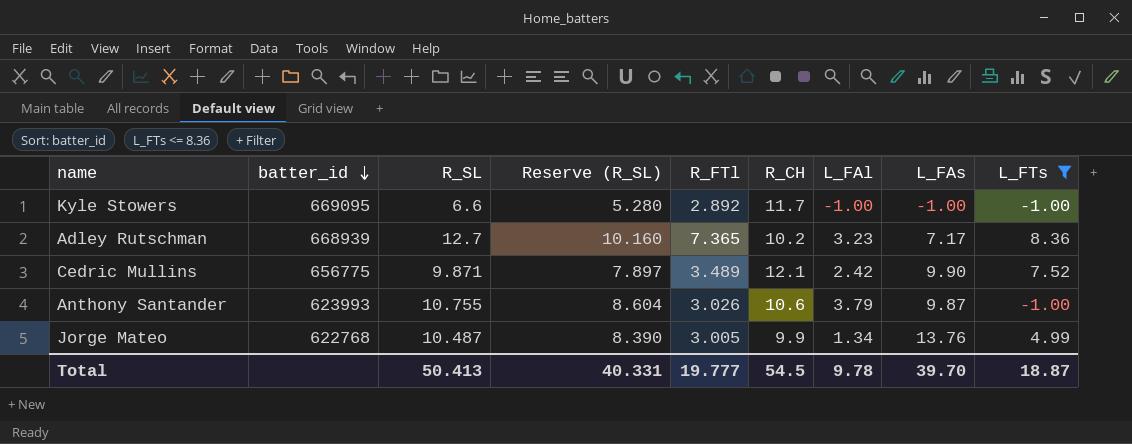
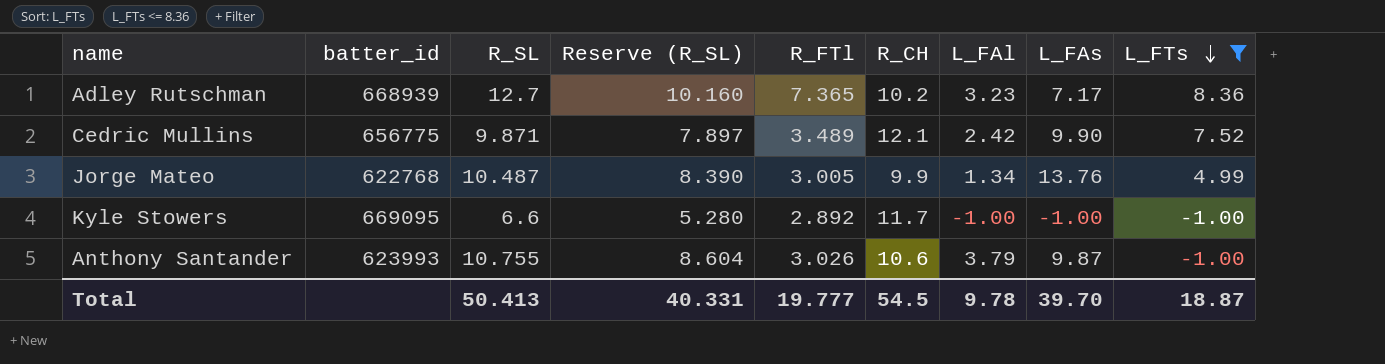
row order: batter_id descending -> L_FTs descending

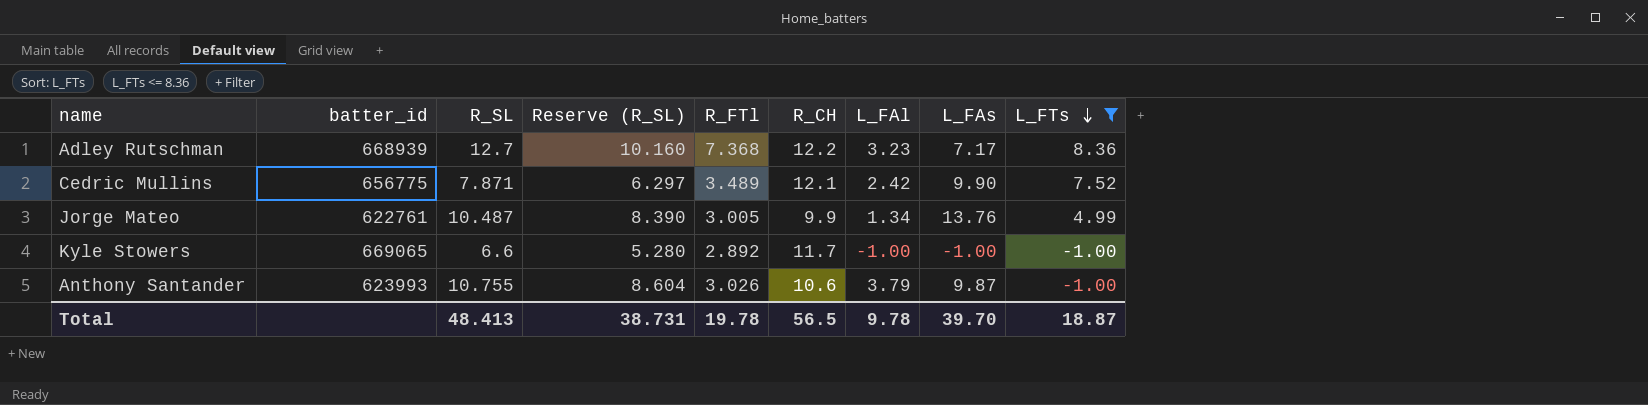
Adley Rutschman | R_FTl: 7.365 -> 7.368
Adley Rutschman | R_CH: 10.2 -> 12.2
Cedric Mullins | R_SL: 9.871 -> 7.871
Cedric Mullins | Reserve (R_SL): 7.897 -> 6.297
Jorge Mateo | batter_id: 622768 -> 622761
Kyle Stowers | batter_id: 669095 -> 669065
Total | R_SL: 50.413 -> 48.413
Total | Reserve (R_SL): 40.331 -> 38.731
Total | R_FTl: 19.777 -> 19.78
Total | R_CH: 54.5 -> 56.5

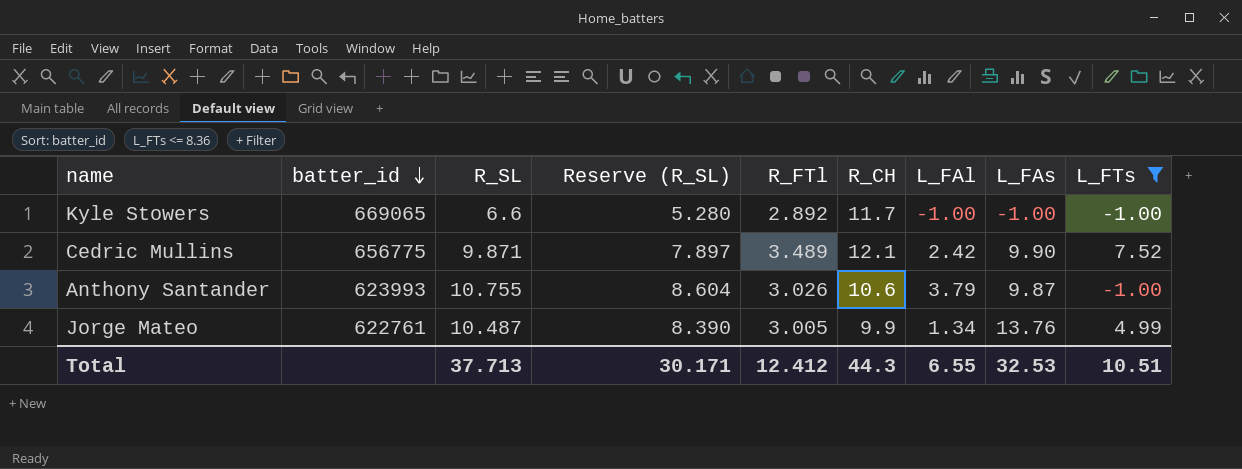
row order: L_FTs descending -> batter_id descending
row Adley Rutschman: 668939 | 12.7 | 10.160 | 7.368 | 12.2 | 3.23 | 7.17 | 8.36 -> none
Cedric Mullins | R_SL: 7.871 -> 9.871
Cedric Mullins | Reserve (R_SL): 6.297 -> 7.897
Total | R_SL: 48.413 -> 37.713
Total | Reserve (R_SL): 38.731 -> 30.171
Total | R_FTl: 19.78 -> 12.412
Total | R_CH: 56.5 -> 44.3
Total | L_FAl: 9.78 -> 6.55
Total | L_FAs: 39.70 -> 32.53
Total | L_FTs: 18.87 -> 10.51

